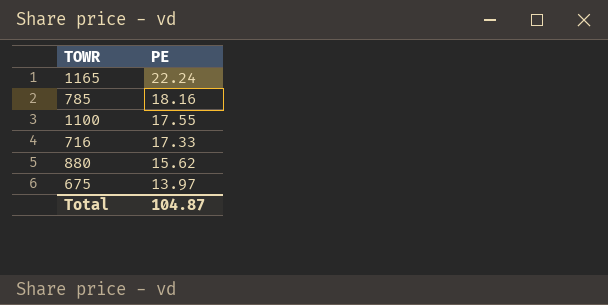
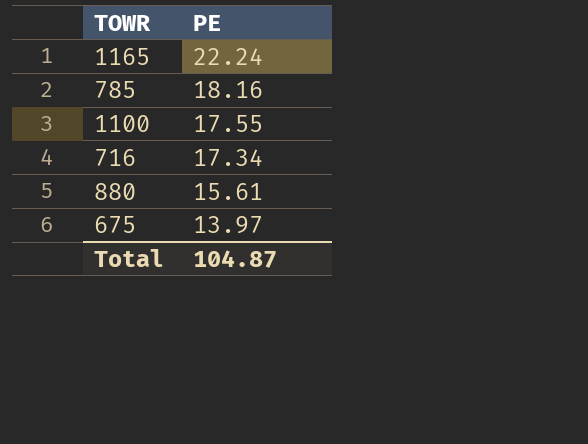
716 | PE: 17.33 -> 17.34
880 | PE: 15.62 -> 15.61

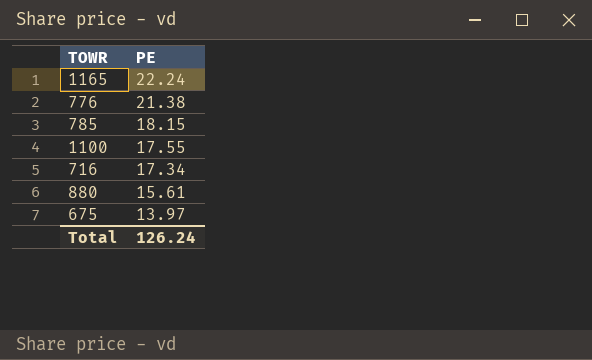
row 776: none -> 21.38
785 | PE: 18.16 -> 18.15
Total | PE: 104.87 -> 126.24

